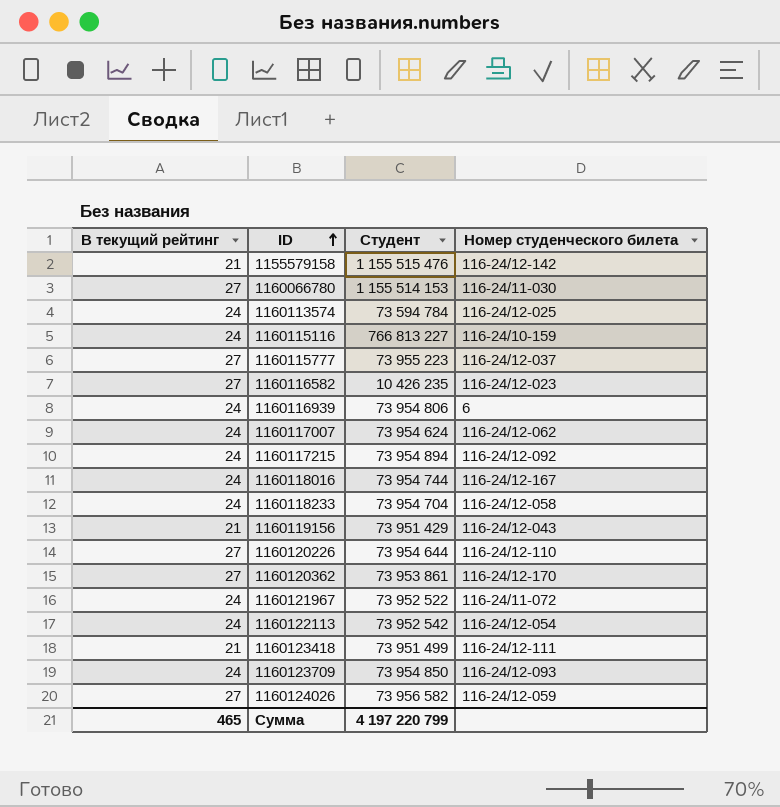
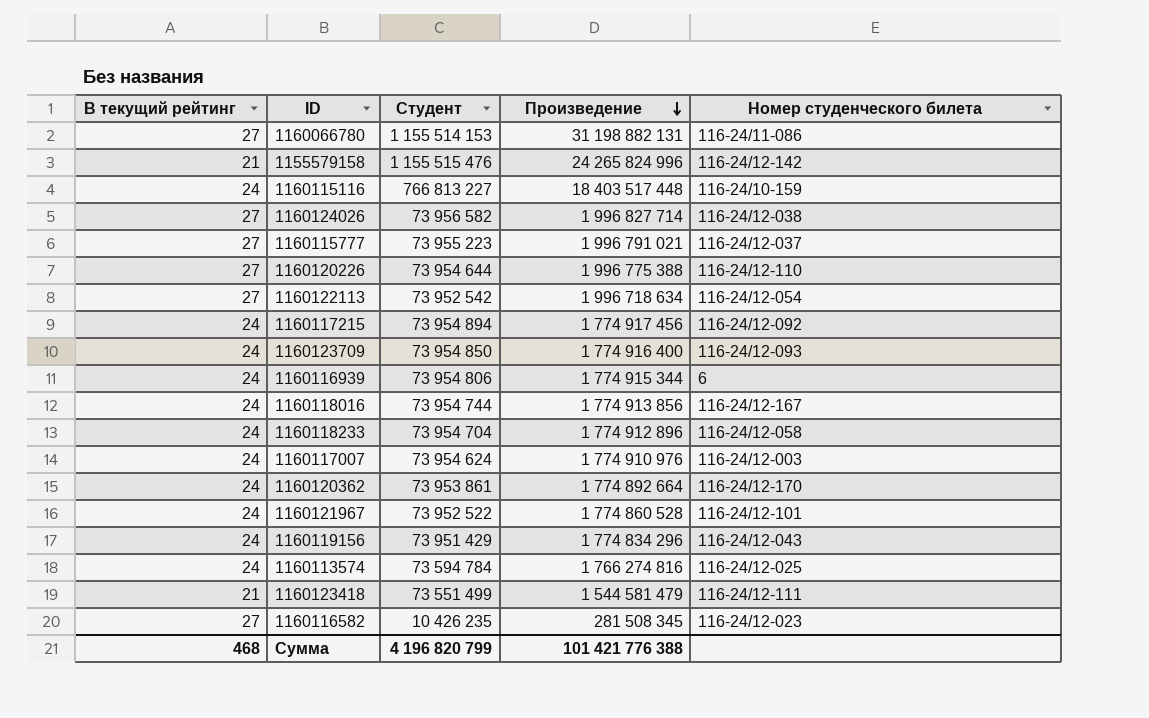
row order: ID ascending -> Произведение descending
column Произведение | formula: none -> [В текущий рейтинг] * [Студент]
1160066780 | Номер студенческого билета: 116-24/11-030 -> 116-24/11-086
1160124026 | Номер студенческого билета: 116-24/12-059 -> 116-24/12-038
1160122113 | В текущий рейтинг: 24 -> 27
1160117007 | Номер студенческого билета: 116-24/12-062 -> 116-24/12-003
1160120362 | В текущий рейтинг: 27 -> 24
1160121967 | Номер студенческого билета: 116-24/11-072 -> 116-24/12-101
1160119156 | В текущий рейтинг: 21 -> 24
1160123418 | Студент: 73 951 499 -> 73 551 499
Сумма | В текущий рейтинг: 465 -> 468
Сумма | Студент: 4 197 220 799 -> 4 196 820 799

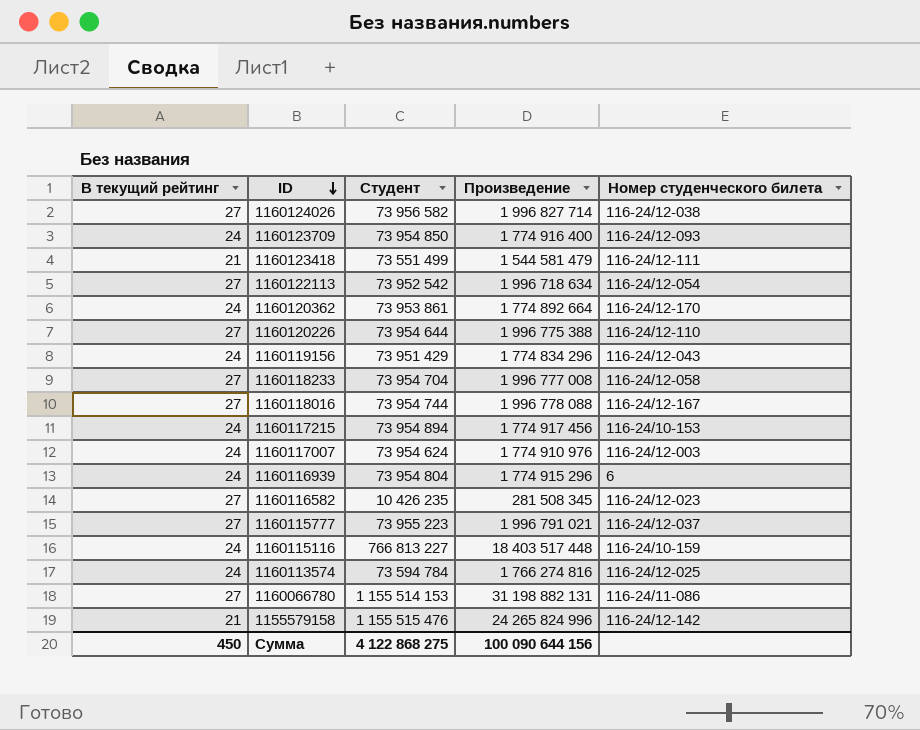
row order: Произведение descending -> ID descending
row 1160121967: 24 | 73 952 522 | 1 774 860 528 | 116-24/12-101 -> none
1160118233 | В текущий рейтинг: 24 -> 27
1160118233 | Произведение: 1 774 912 896 -> 1 996 777 008
1160118016 | В текущий рейтинг: 24 -> 27
1160118016 | Произведение: 1 774 913 856 -> 1 996 778 088
1160117215 | Номер студенческого билета: 116-24/12-092 -> 116-24/10-153
1160116939 | Студент: 73 954 806 -> 73 954 804
1160116939 | Произведение: 1 774 915 344 -> 1 774 915 296
Сумма | В текущий рейтинг: 468 -> 450
Сумма | Студент: 4 196 820 799 -> 4 122 868 275
Сумма | Произведение: 101 421 776 388 -> 100 090 644 156

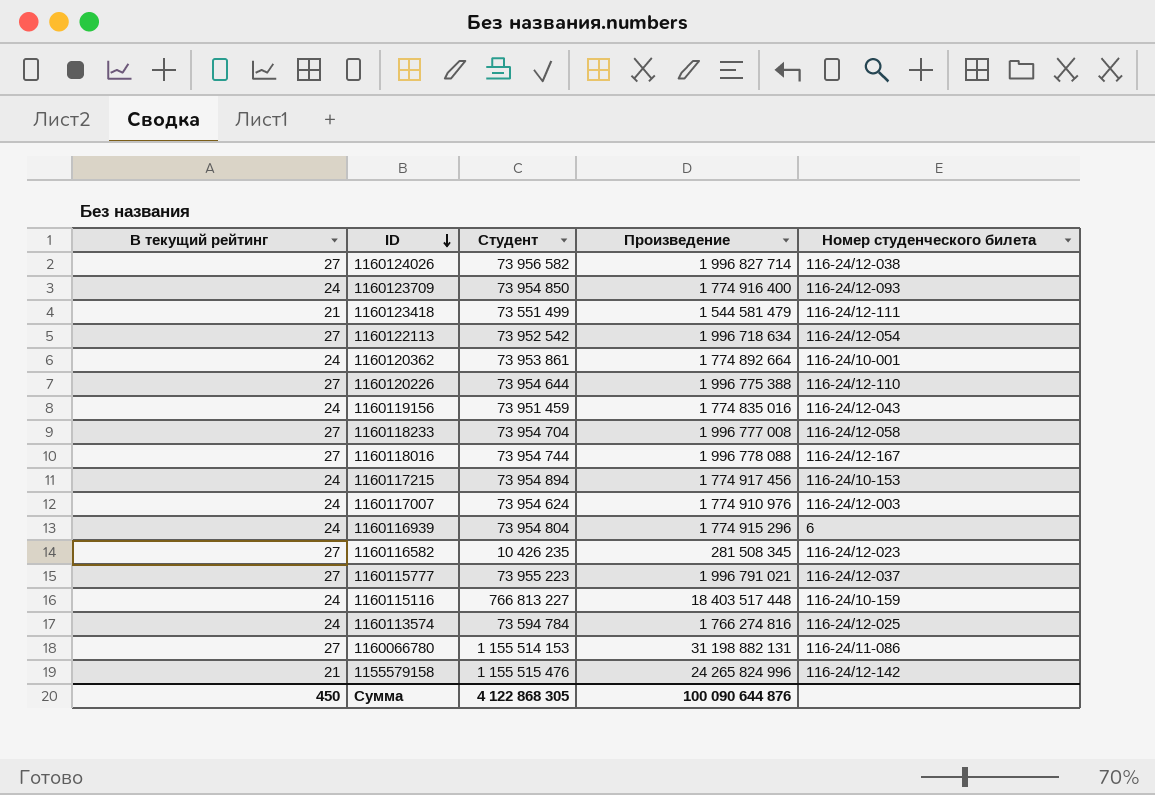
1160120362 | Номер студенческого билета: 116-24/12-170 -> 116-24/10-001
1160119156 | Студент: 73 951 429 -> 73 951 459
1160119156 | Произведение: 1 774 834 296 -> 1 774 835 016
Сумма | Студент: 4 122 868 275 -> 4 122 868 305
Сумма | Произведение: 100 090 644 156 -> 100 090 644 876

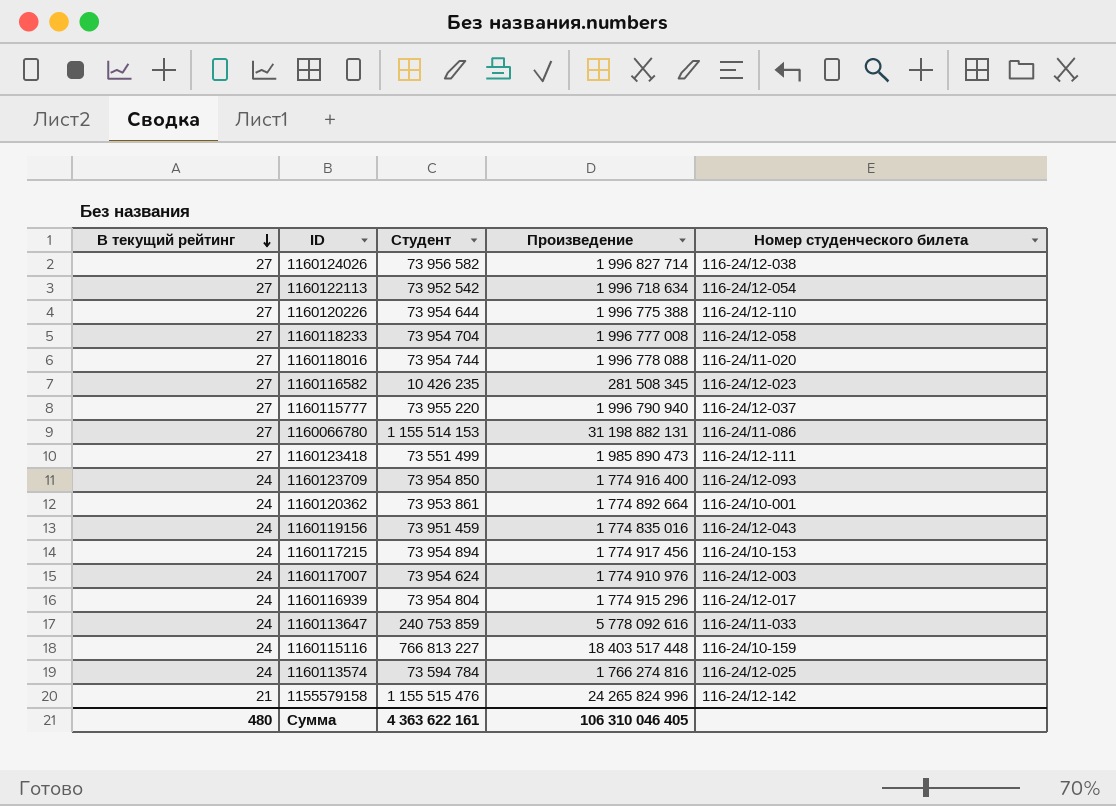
row order: ID descending -> В текущий рейтинг descending
1160118016 | Номер студенческого билета: 116-24/12-167 -> 116-24/11-020
1160115777 | Студент: 73 955 223 -> 73 955 220
1160115777 | Произведение: 1 996 791 021 -> 1 996 790 940
1160123418 | В текущий рейтинг: 21 -> 27
1160123418 | Произведение: 1 544 581 479 -> 1 985 890 473
1160116939 | Номер студенческого билета: 6 -> 116-24/12-017
row 1160113647: none -> 24 | 240 753 859 | 5 778 092 616 | 116-24/11-033
Сумма | В текущий рейтинг: 450 -> 480
Сумма | Студент: 4 122 868 305 -> 4 363 622 161
Сумма | Произведение: 100 090 644 876 -> 106 310 046 405

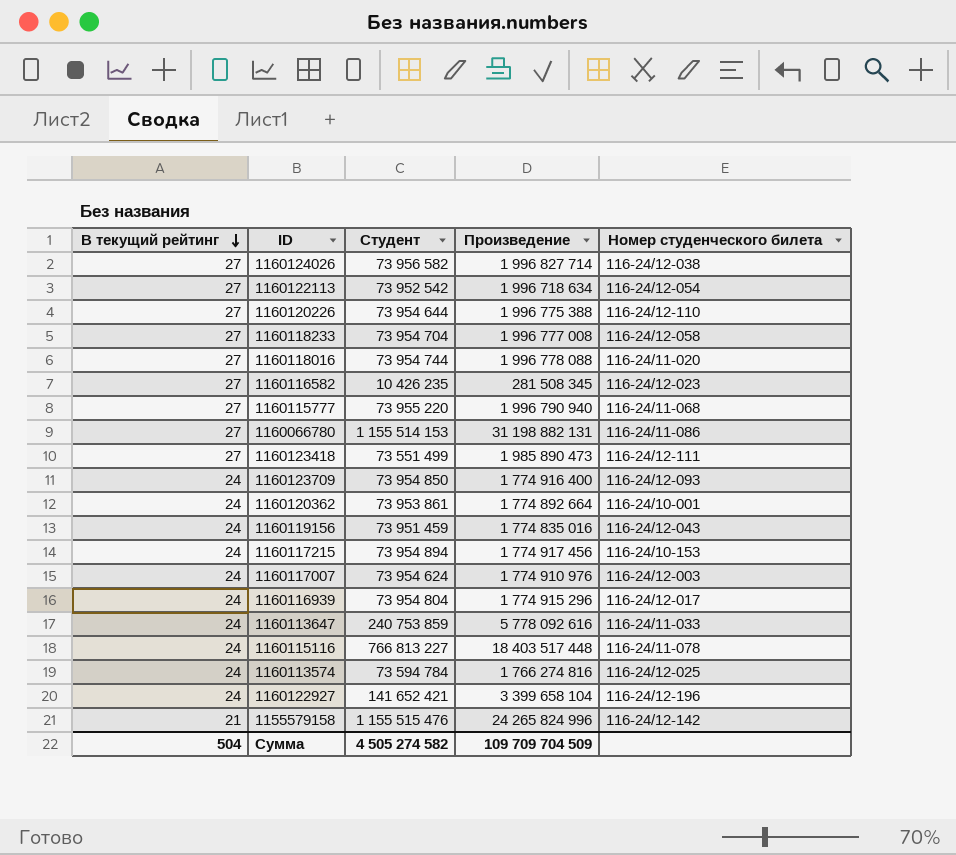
1160115777 | Номер студенческого билета: 116-24/12-037 -> 116-24/11-068
1160115116 | Номер студенческого билета: 116-24/10-159 -> 116-24/11-078
row 1160122927: none -> 24 | 141 652 421 | 3 399 658 104 | 116-24/12-196
Сумма | В текущий рейтинг: 480 -> 504
Сумма | Студент: 4 363 622 161 -> 4 505 274 582
Сумма | Произведение: 106 310 046 405 -> 109 709 704 509

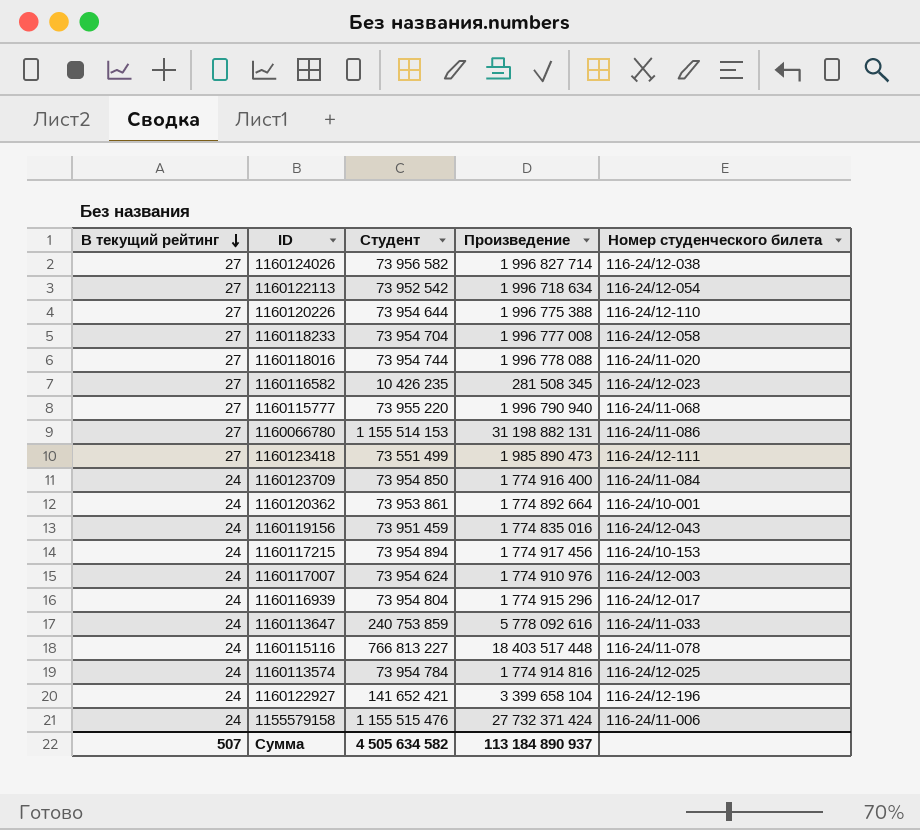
1160123709 | Номер студенческого билета: 116-24/12-093 -> 116-24/11-084
1160113574 | Студент: 73 594 784 -> 73 954 784
1160113574 | Произведение: 1 766 274 816 -> 1 774 914 816
1155579158 | В текущий рейтинг: 21 -> 24
1155579158 | Произведение: 24 265 824 996 -> 27 732 371 424
1155579158 | Номер студенческого билета: 116-24/12-142 -> 116-24/11-006
Сумма | В текущий рейтинг: 504 -> 507
Сумма | Студент: 4 505 274 582 -> 4 505 634 582
Сумма | Произведение: 109 709 704 509 -> 113 184 890 937

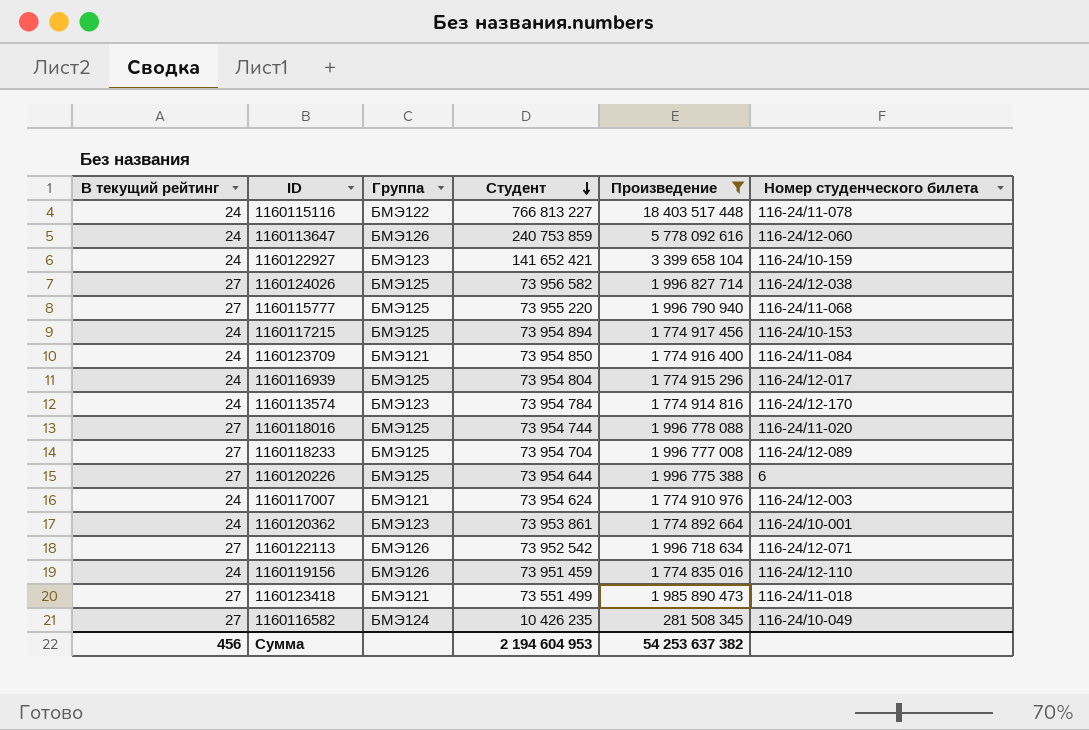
filter: none -> Произведение <= 18 403 517 448
row order: В текущий рейтинг descending -> Студент descending
column Группа | position: none -> 3
1160113647 | Номер студенческого билета: 116-24/11-033 -> 116-24/12-060
1160122927 | Номер студенческого билета: 116-24/12-196 -> 116-24/10-159
1160113574 | Номер студенческого билета: 116-24/12-025 -> 116-24/12-170
1160118233 | Номер студенческого билета: 116-24/12-058 -> 116-24/12-089
1160120226 | Номер студенческого билета: 116-24/12-110 -> 6
1160122113 | Номер студенческого билета: 116-24/12-054 -> 116-24/12-071
1160119156 | Номер студенческого билета: 116-24/12-043 -> 116-24/12-110
1160123418 | Номер студенческого билета: 116-24/12-111 -> 116-24/11-018
1160116582 | Номер студенческого билета: 116-24/12-023 -> 116-24/10-049
Сумма | В текущий рейтинг: 507 -> 456
Сумма | Студент: 4 505 634 582 -> 2 194 604 953
Сумма | Произведение: 113 184 890 937 -> 54 253 637 382

